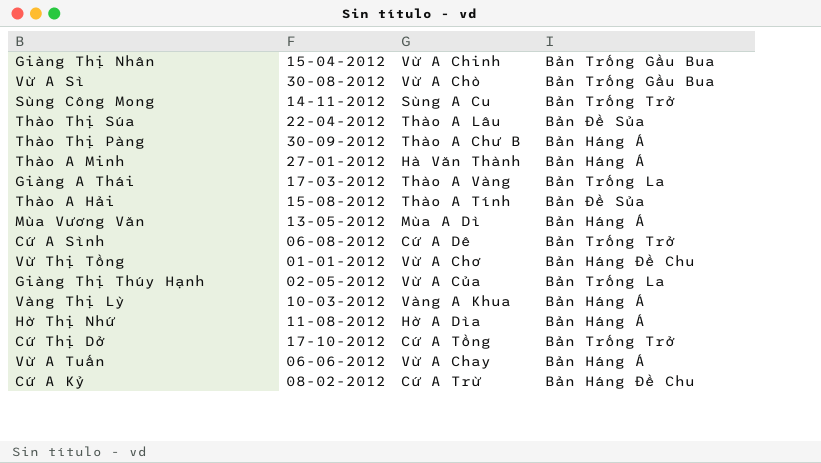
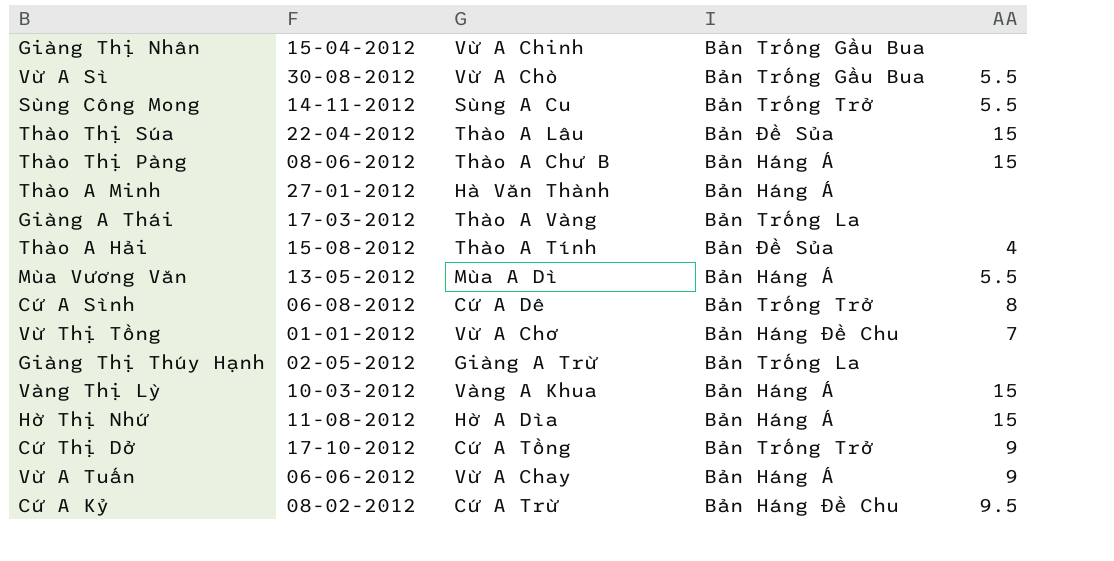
column AA | position: none -> 5
Thào Thị Pàng | F: 30-09-2012 -> 08-06-2012
Giàng Thị Thúy Hạnh | G: Vừ A Của -> Giàng A Trừ

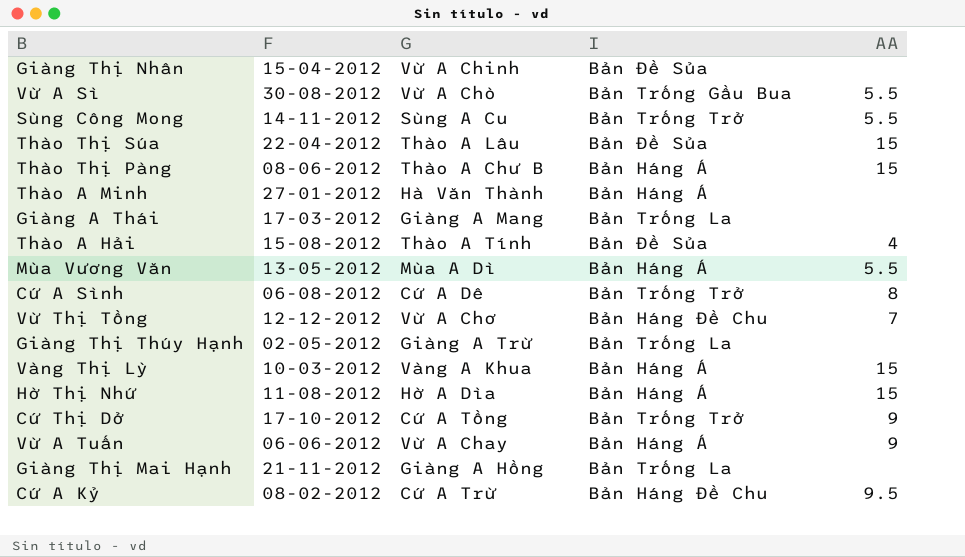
Giàng Thị Nhân | I: Bản Trống Gầu Bua -> Bản Đề Sủa
Giàng A Thái | G: Thào A Vàng -> Giàng A Mang
Vừ Thị Tồng | F: 01-01-2012 -> 12-12-2012
row Giàng Thị Mai Hạnh: none -> 21-11-2012 | Giàng A Hồng | Bản Trống La | none

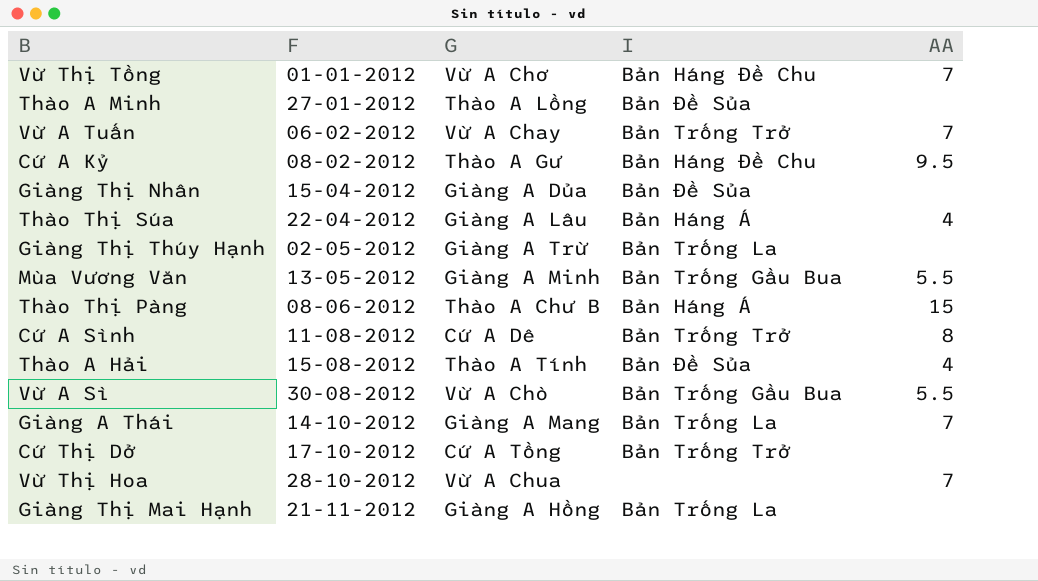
row order: none -> F ascending
row Sùng Công Mong: 14-11-2012 | Sùng A Cu | Bản Trống Trở | 5.5 -> none
row Vàng Thị Lỳ: 10-03-2012 | Vàng A Khua | Bản Háng Á | 15 -> none
row Hờ Thị Nhứ: 11-08-2012 | Hờ A Dìa | Bản Háng Á | 15 -> none
Vừ Thị Tồng | F: 12-12-2012 -> 01-01-2012
Thào A Minh | G: Hà Văn Thành -> Thào A Lồng
Thào A Minh | I: Bản Háng Á -> Bản Đề Sủa
Vừ A Tuấn | F: 06-06-2012 -> 06-02-2012
Vừ A Tuấn | I: Bản Háng Á -> Bản Trống Trở
Vừ A Tuấn | AA: 9 -> 7
Cứ A Kỷ | G: Cứ A Trừ -> Thào A Gư
Giàng Thị Nhân | G: Vừ A Chinh -> Giàng A Dủa
Thào Thị Súa | G: Thào A Lâu -> Giàng A Lâu
Thào Thị Súa | I: Bản Đề Sủa -> Bản Háng Á
Thào Thị Súa | AA: 15 -> 4
Mùa Vương Văn | G: Mùa A Dì -> Giàng A Minh
Mùa Vương Văn | I: Bản Háng Á -> Bản Trống Gầu Bua
Cứ A Sình | F: 06-08-2012 -> 11-08-2012
Giàng A Thái | F: 17-03-2012 -> 14-10-2012
Giàng A Thái | AA: none -> 7
Cứ Thị Dở | AA: 9 -> none
row Vừ Thị Hoa: none -> 28-10-2012 | Vừ A Chua | none | 7

